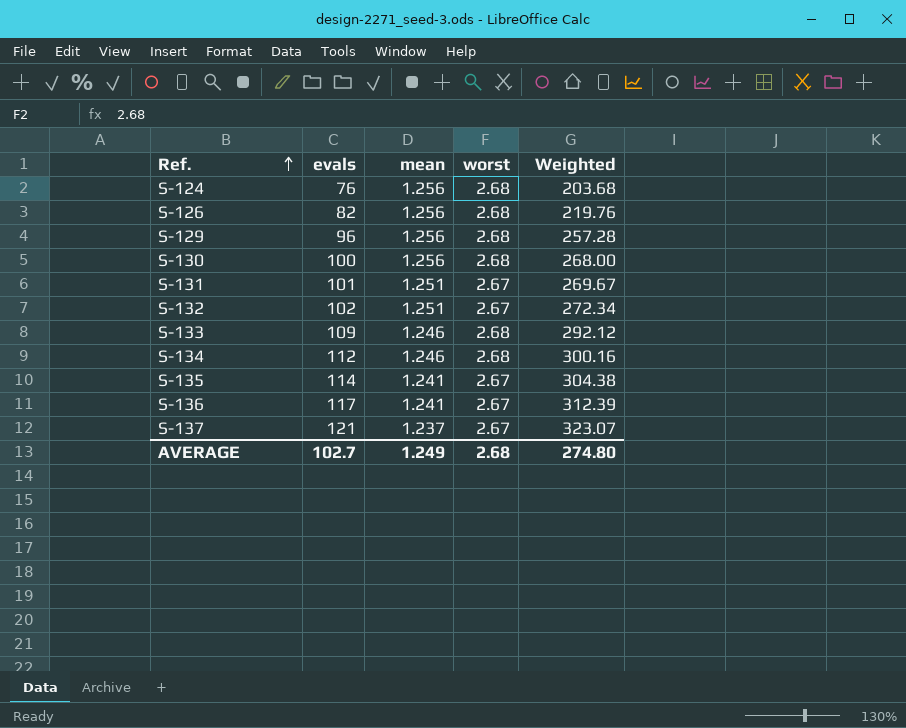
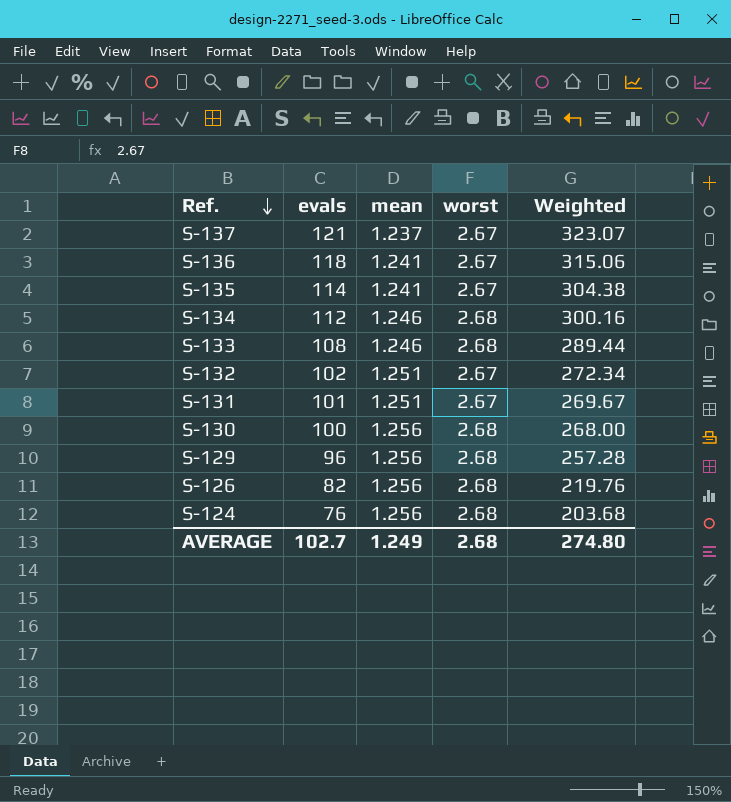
row order: Ref. ascending -> Ref. descending
S-136 | evals: 117 -> 118
S-136 | Weighted: 312.39 -> 315.06
S-133 | evals: 109 -> 108
S-133 | Weighted: 292.12 -> 289.44

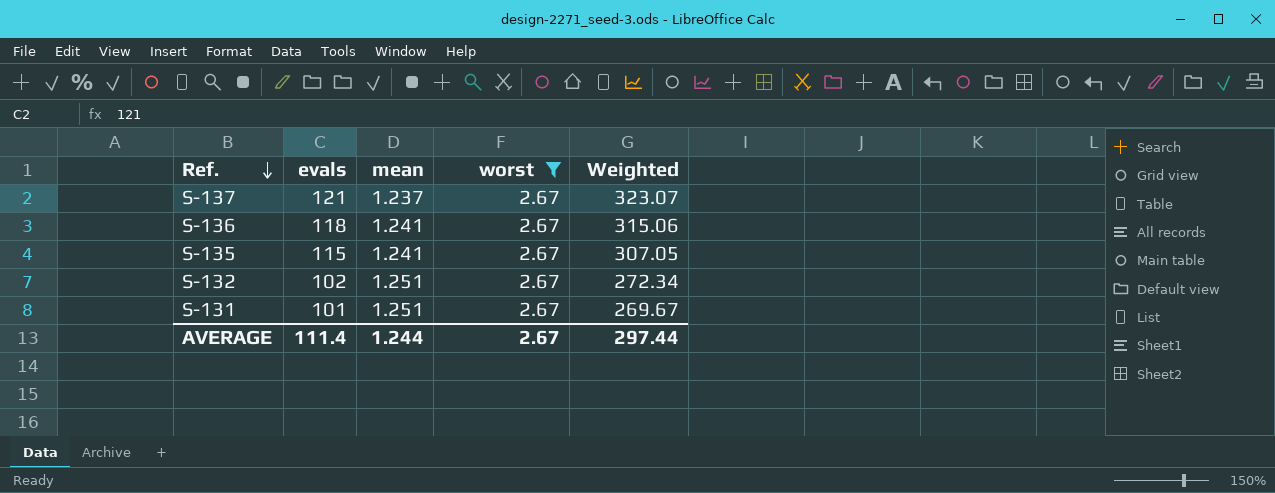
filter: none -> worst = 2.67
S-135 | evals: 114 -> 115
S-135 | Weighted: 304.38 -> 307.05
AVERAGE | evals: 102.7 -> 111.4
AVERAGE | mean: 1.249 -> 1.244
AVERAGE | worst: 2.68 -> 2.67
AVERAGE | Weighted: 274.80 -> 297.44

